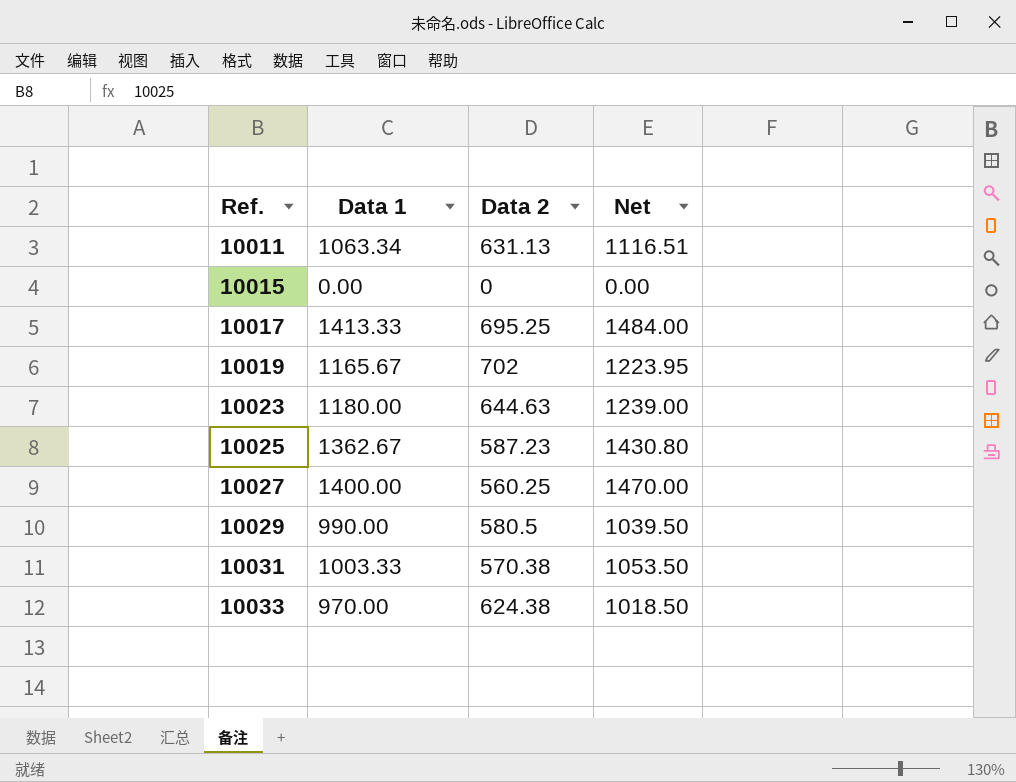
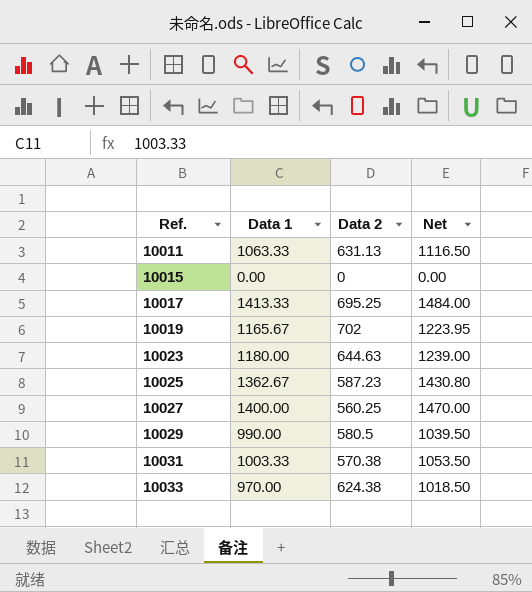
10011 | Data 1: 1063.34 -> 1063.33
10011 | Net: 1116.51 -> 1116.50

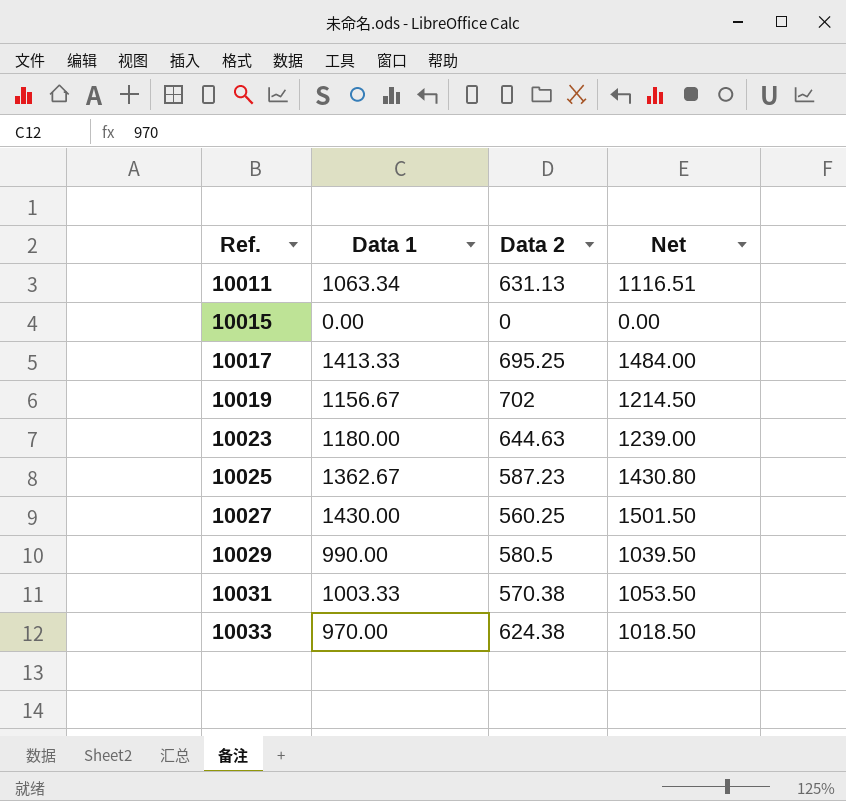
10011 | Data 1: 1063.33 -> 1063.34
10011 | Net: 1116.50 -> 1116.51
10019 | Data 1: 1165.67 -> 1156.67
10019 | Net: 1223.95 -> 1214.50
10027 | Data 1: 1400.00 -> 1430.00
10027 | Net: 1470.00 -> 1501.50

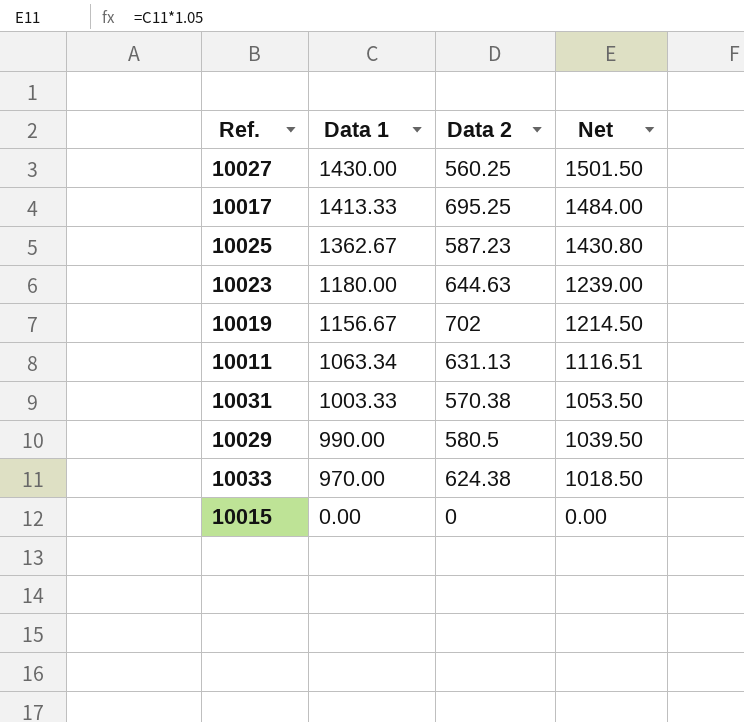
row order: Ref. ascending -> Data 1 descending

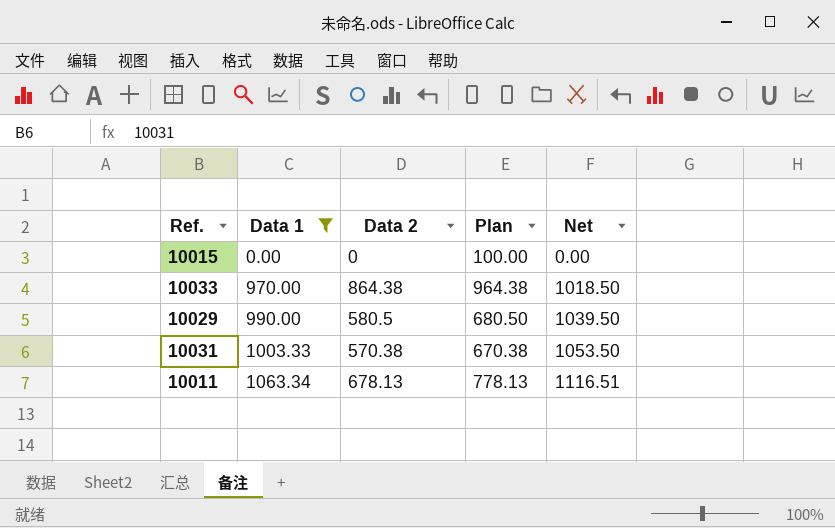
filter: none -> Data 1 <= 1063.34
row order: Data 1 descending -> Data 1 ascending
column Plan | formula: none -> [Data 2] + 100
10033 | Data 2: 624.38 -> 864.38
10011 | Data 2: 631.13 -> 678.13

